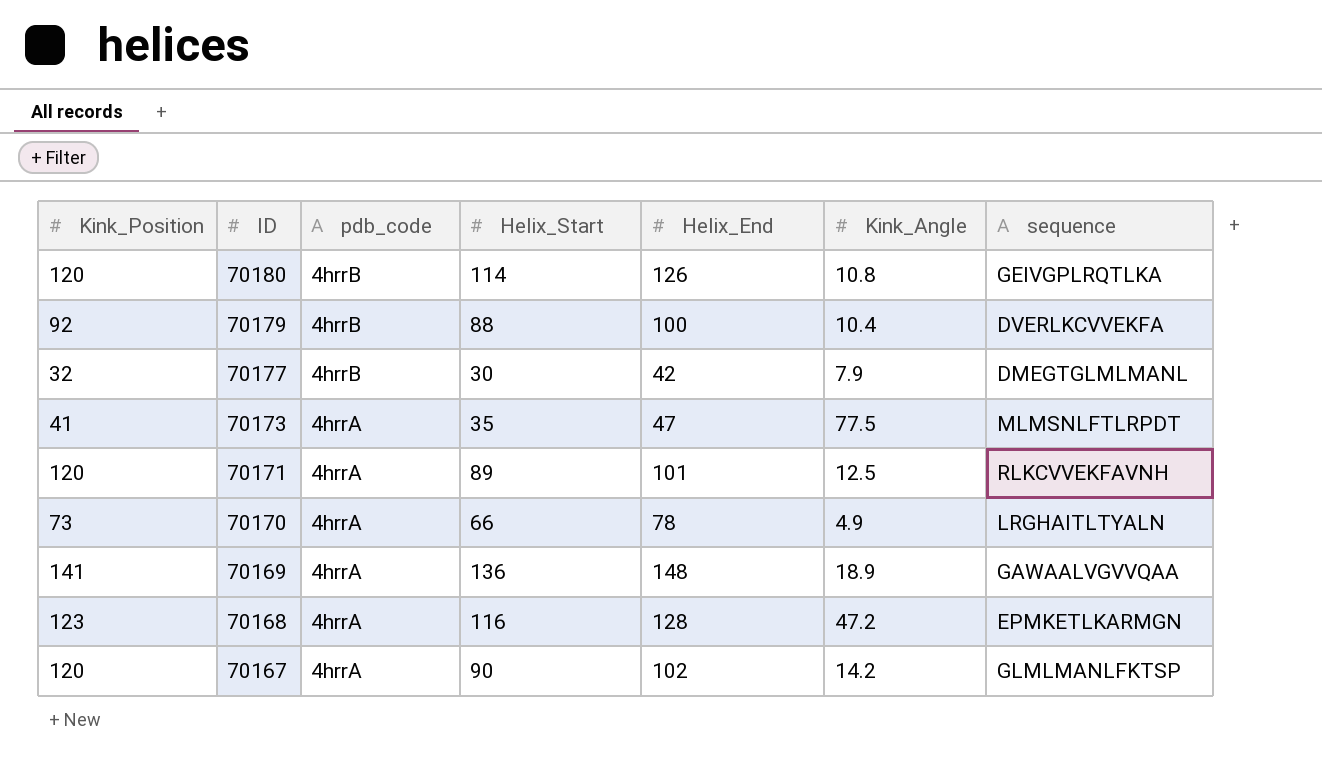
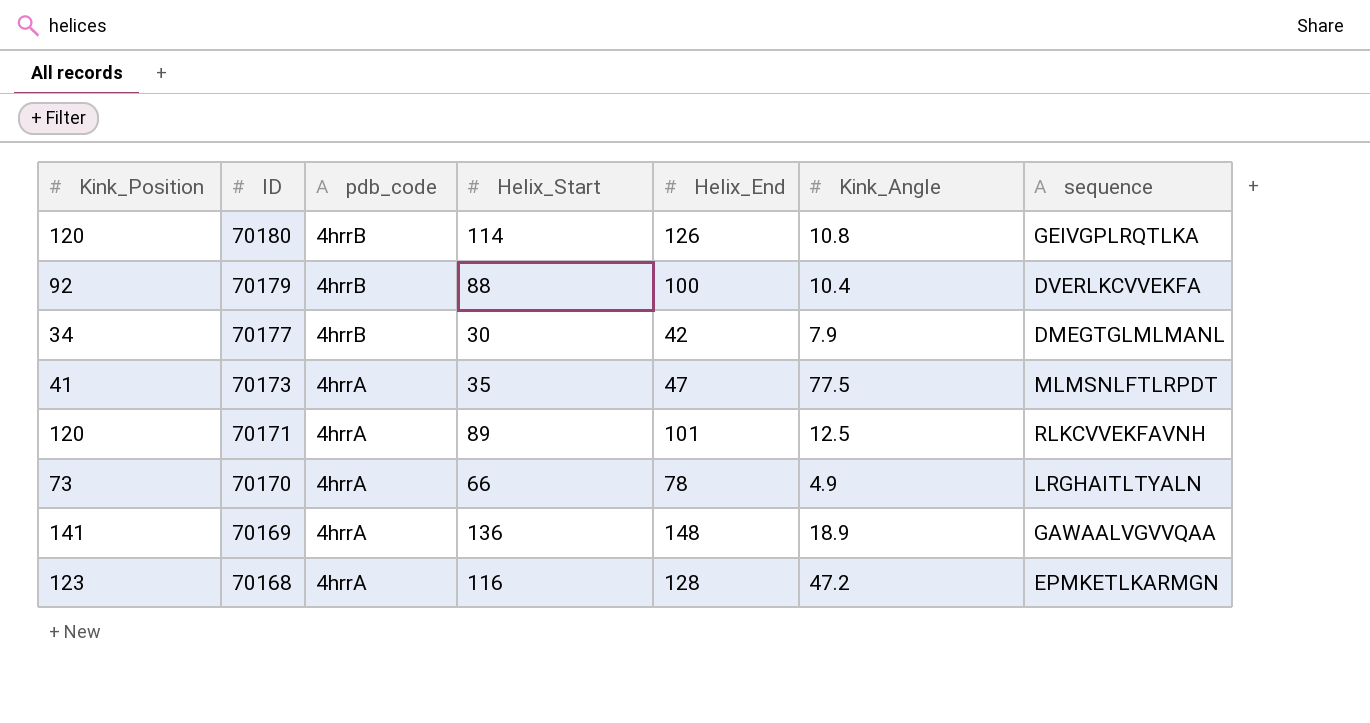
row 70167: 120 | 4hrrA | 90 | 102 | 14.2 | GLMLMANLFKTSP -> none
70177 | Kink_Position: 32 -> 34

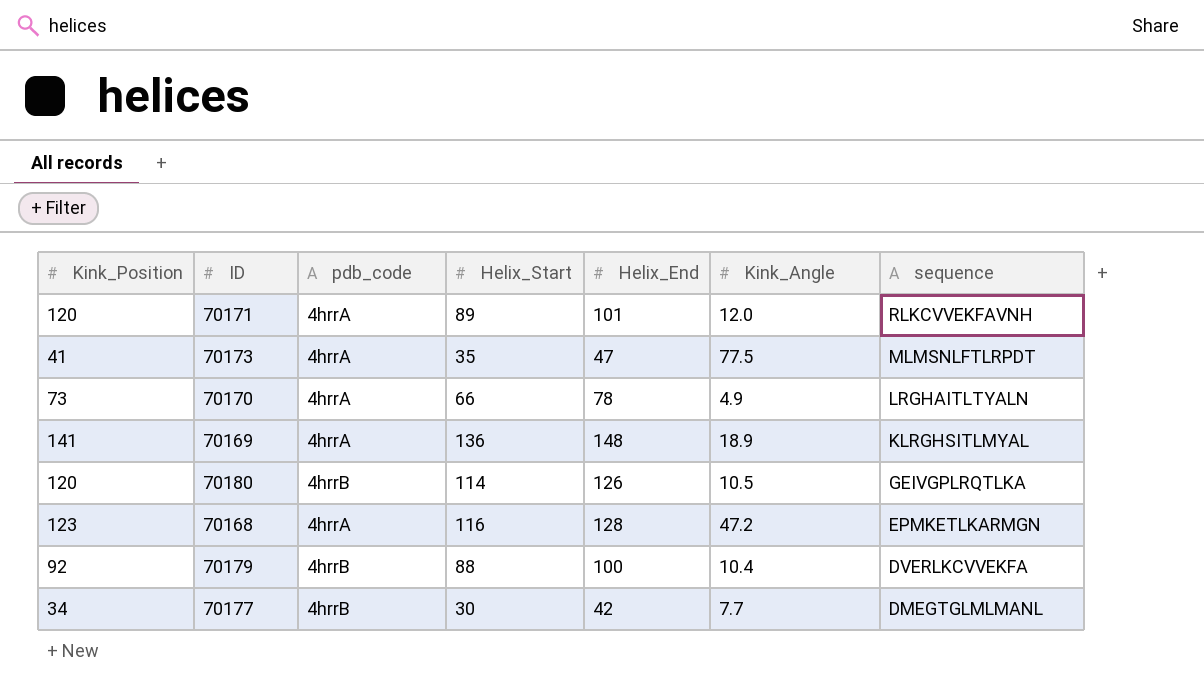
row order: ID descending -> sequence descending
70171 | Kink_Angle: 12.5 -> 12.0
70169 | sequence: GAWAALVGVVQAA -> KLRGHSITLMYAL
70180 | Kink_Angle: 10.8 -> 10.5
70177 | Kink_Angle: 7.9 -> 7.7

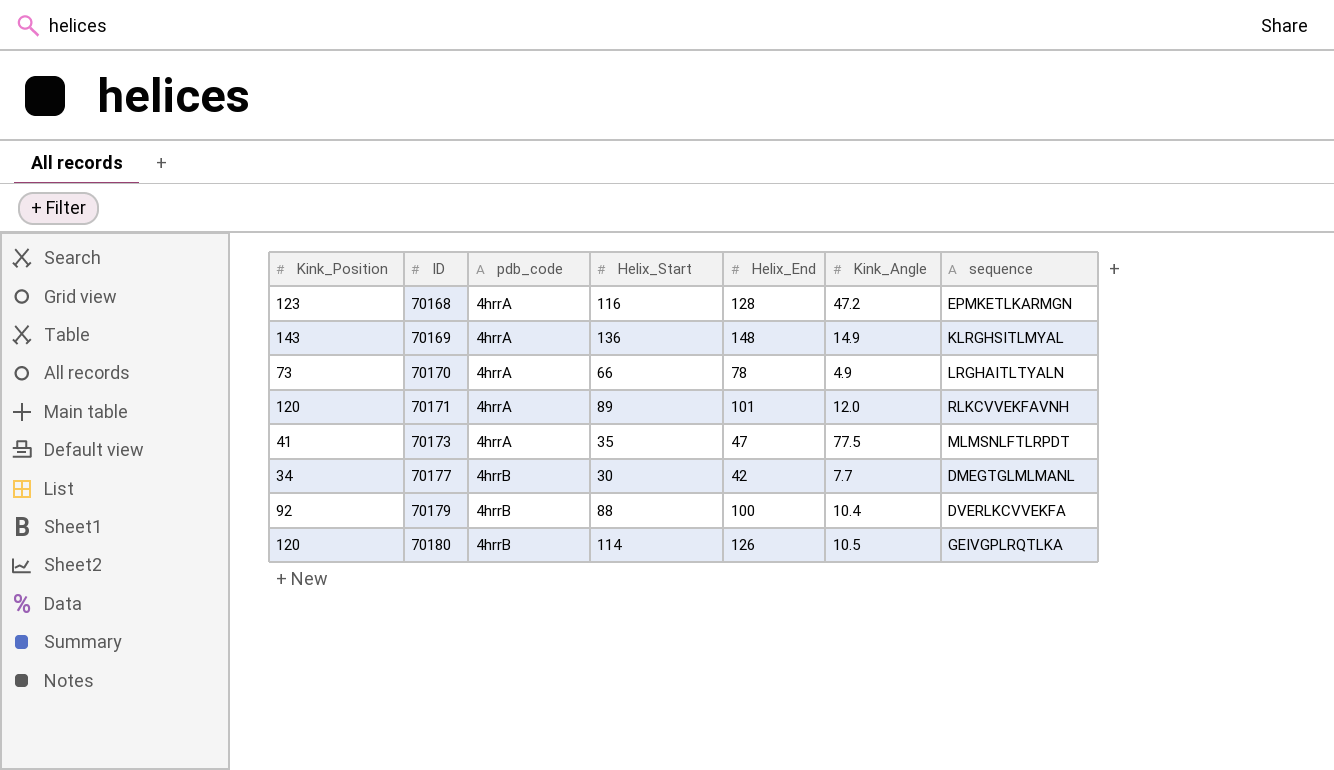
row order: sequence descending -> ID ascending
70169 | Kink_Position: 141 -> 143
70169 | Kink_Angle: 18.9 -> 14.9

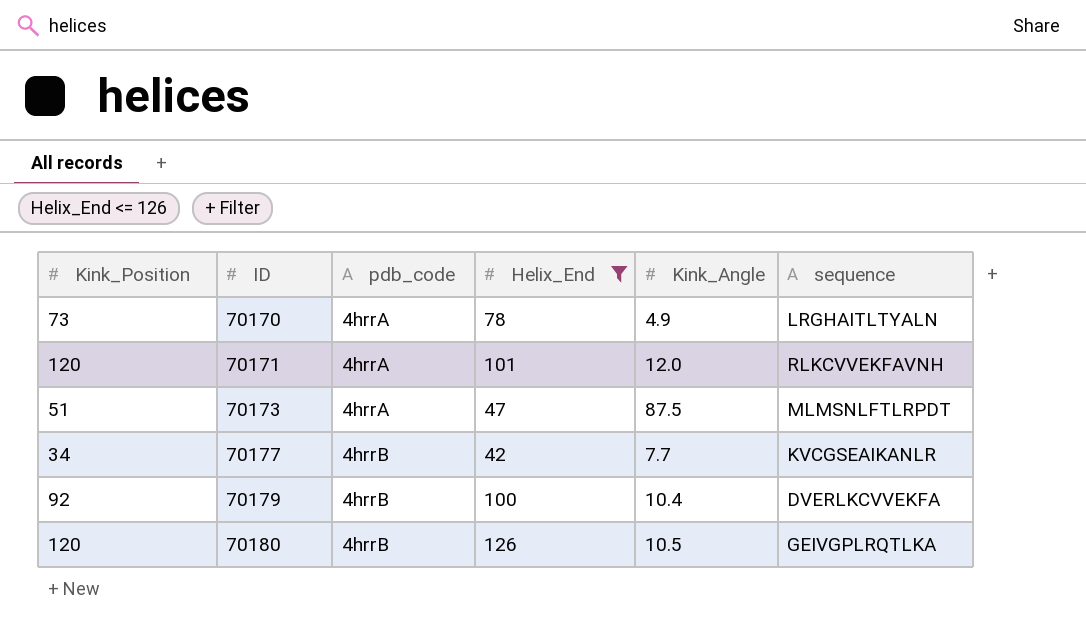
filter: none -> Helix_End <= 126
column Helix_Start | position: 4 -> none
70173 | Kink_Position: 41 -> 51
70173 | Kink_Angle: 77.5 -> 87.5
70177 | sequence: DMEGTGLMLMANL -> KVCGSEAIKANLR

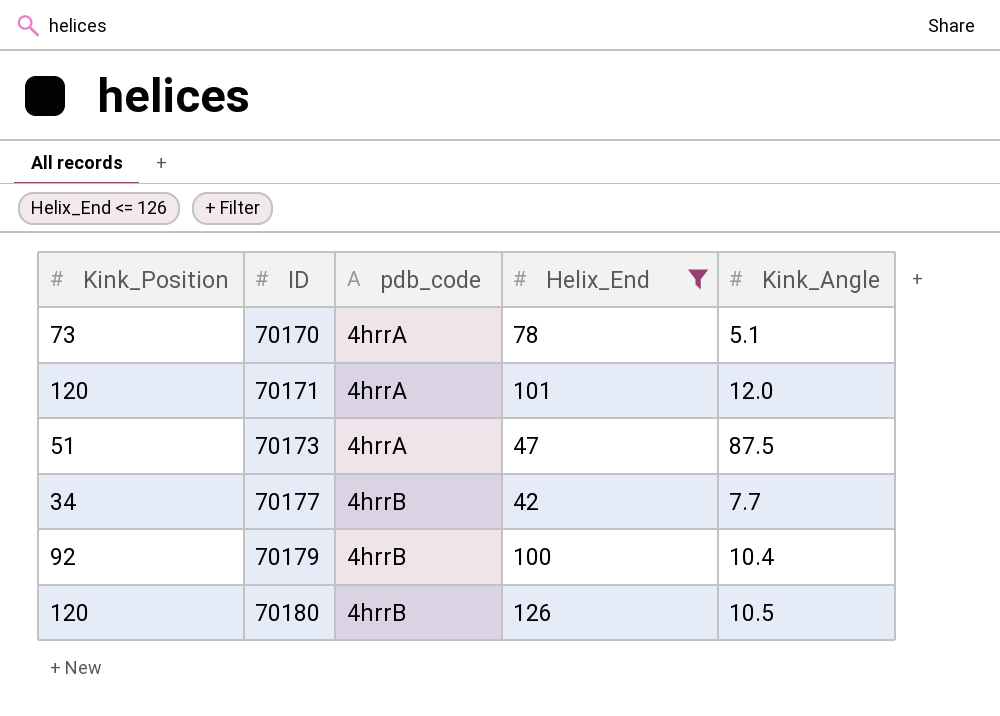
column sequence | position: 6 -> none
70170 | Kink_Angle: 4.9 -> 5.1

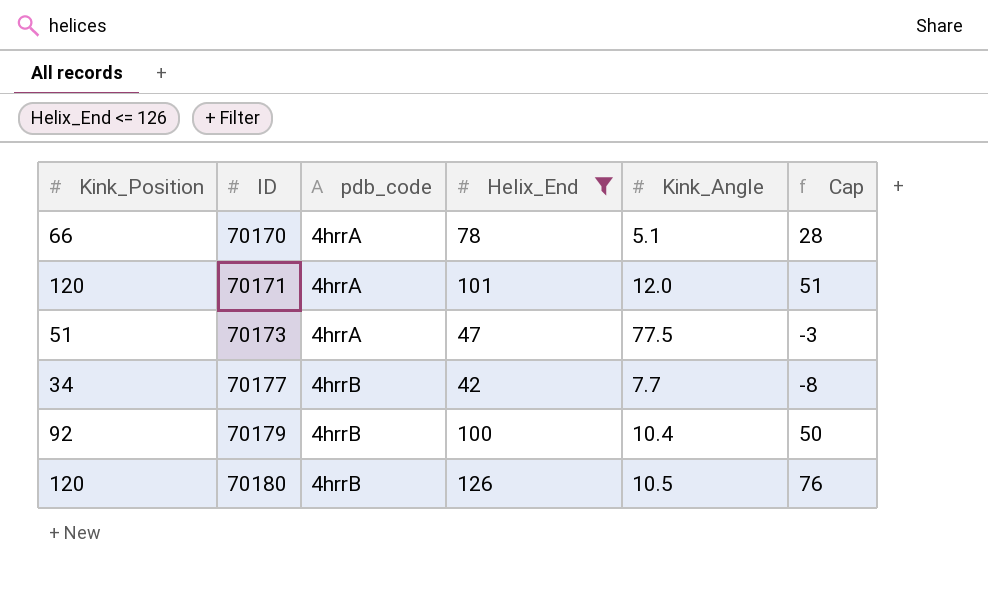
column Cap | formula: none -> [Helix_End] - 50
70170 | Kink_Position: 73 -> 66
70173 | Kink_Angle: 87.5 -> 77.5

